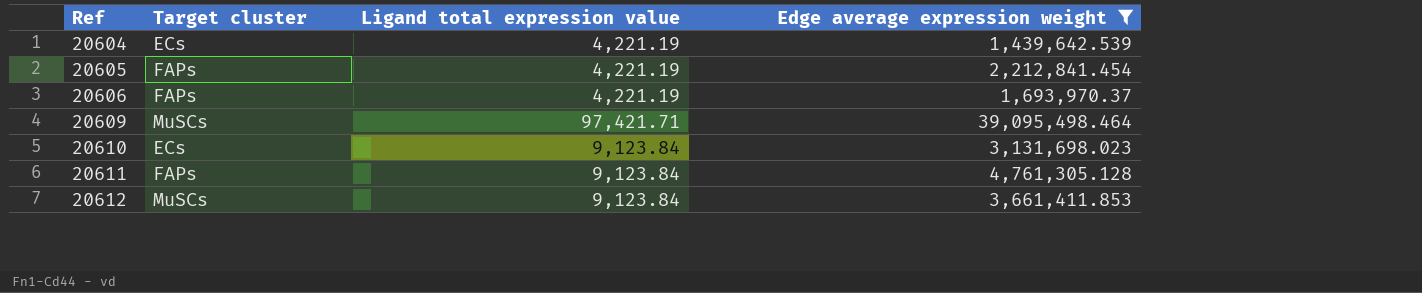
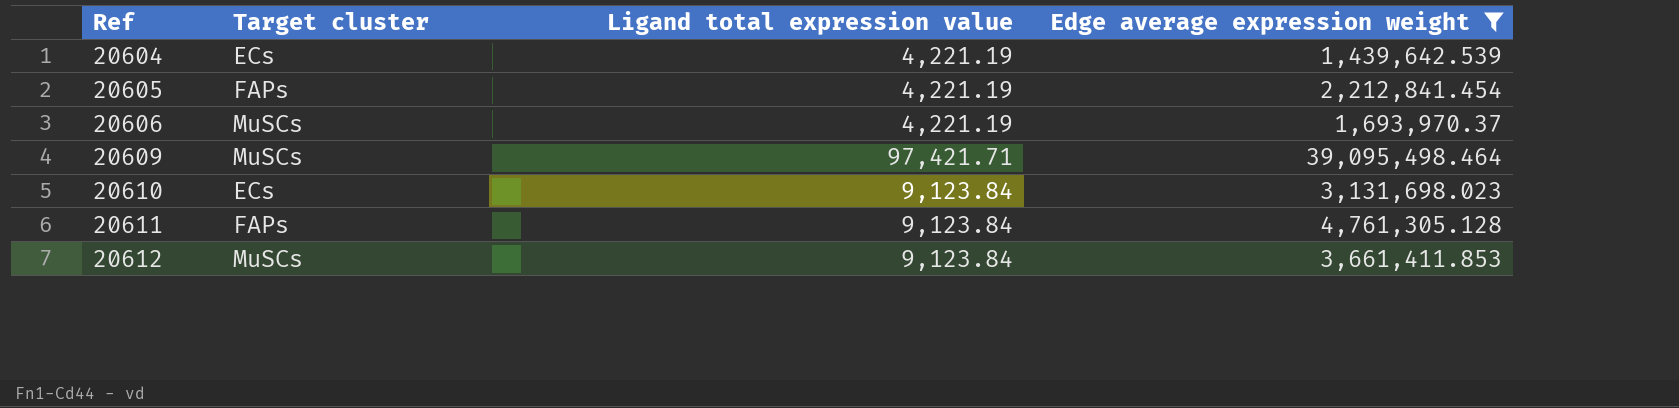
20606 | Target cluster: FAPs -> MuSCs

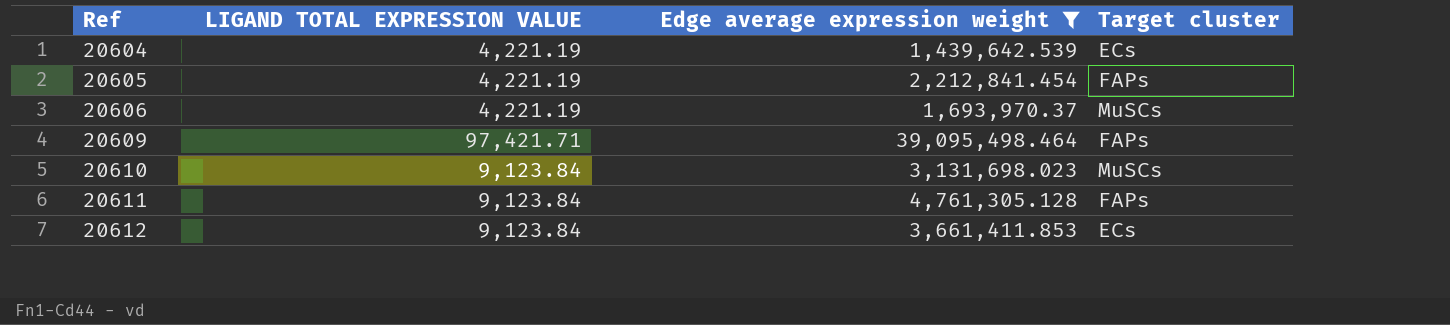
column name: Ligand total expression value -> LIGAND TOTAL EXPRESSION VALUE
column Target cluster | position: 2 -> 4
20609 | Target cluster: MuSCs -> FAPs
20610 | Target cluster: ECs -> MuSCs
20612 | Target cluster: MuSCs -> ECs

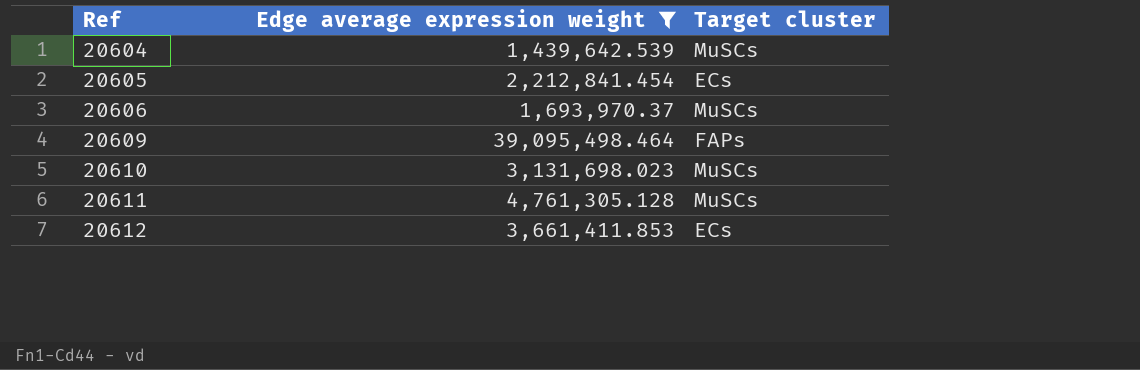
column LIGAND TOTAL EXPRESSION VALUE | position: 2 -> none
20604 | Target cluster: ECs -> MuSCs
20605 | Target cluster: FAPs -> ECs
20611 | Target cluster: FAPs -> MuSCs

